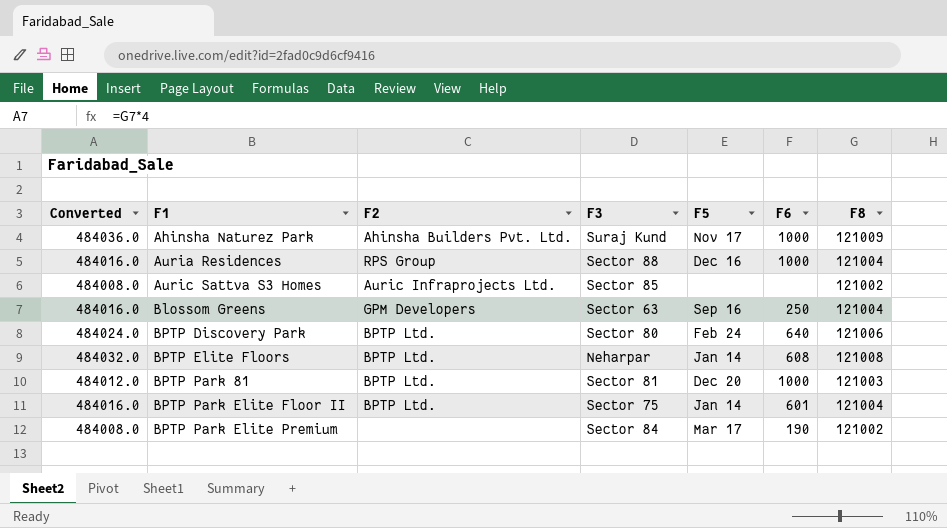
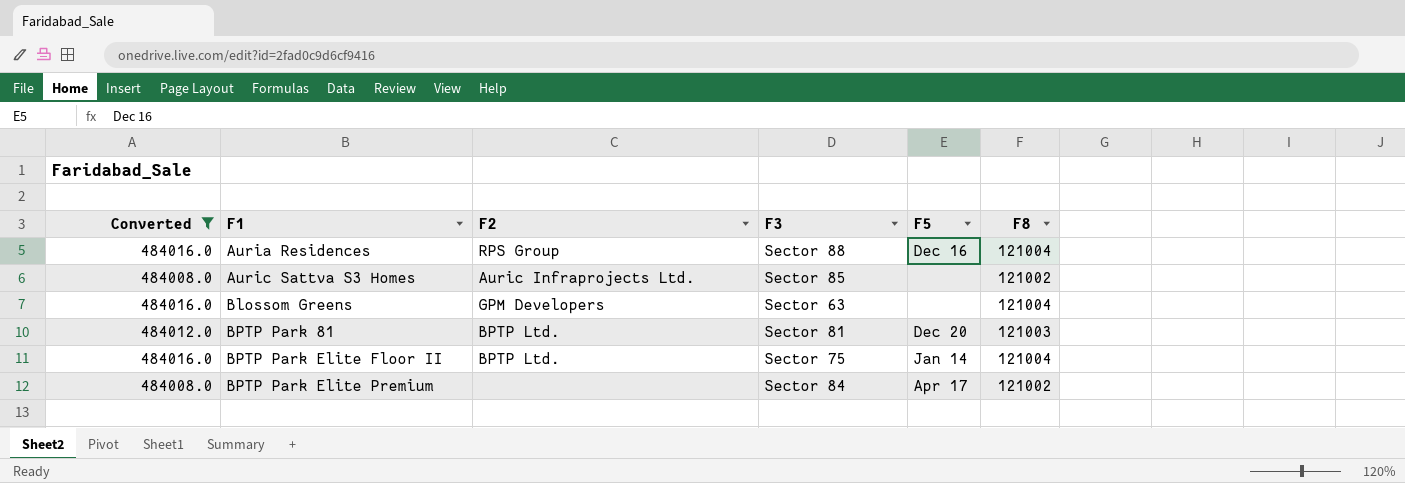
filter: none -> Converted <= 484016.0
column F6 | position: 6 -> none
Blossom Greens | F5: Sep 16 -> none
BPTP Park Elite Premium | F5: Mar 17 -> Apr 17

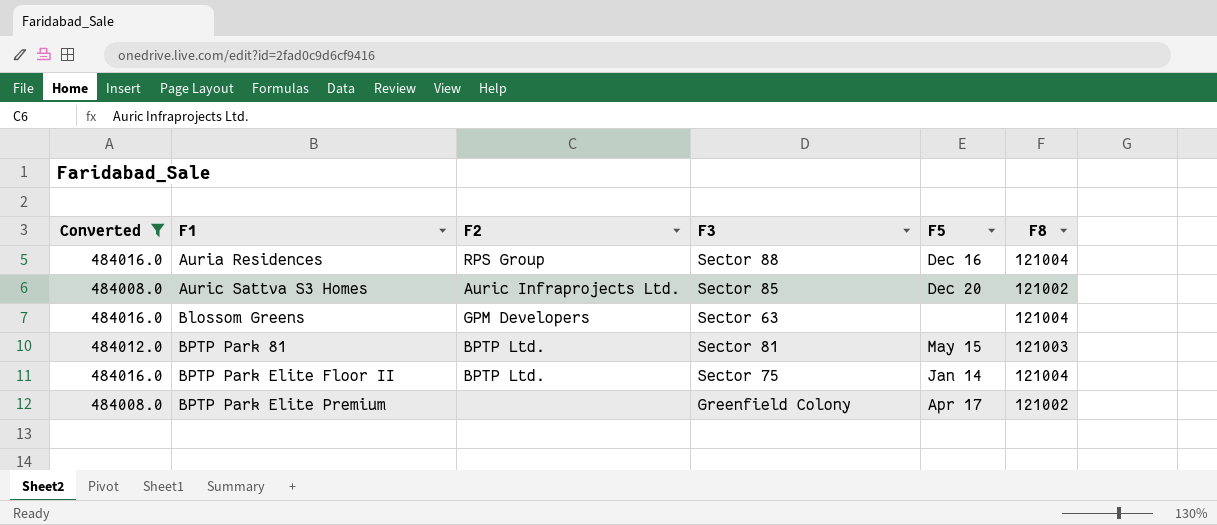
Auric Sattva S3 Homes | F5: none -> Dec 20
BPTP Park 81 | F5: Dec 20 -> May 15
BPTP Park Elite Premium | F3: Sector 84 -> Greenfield Colony

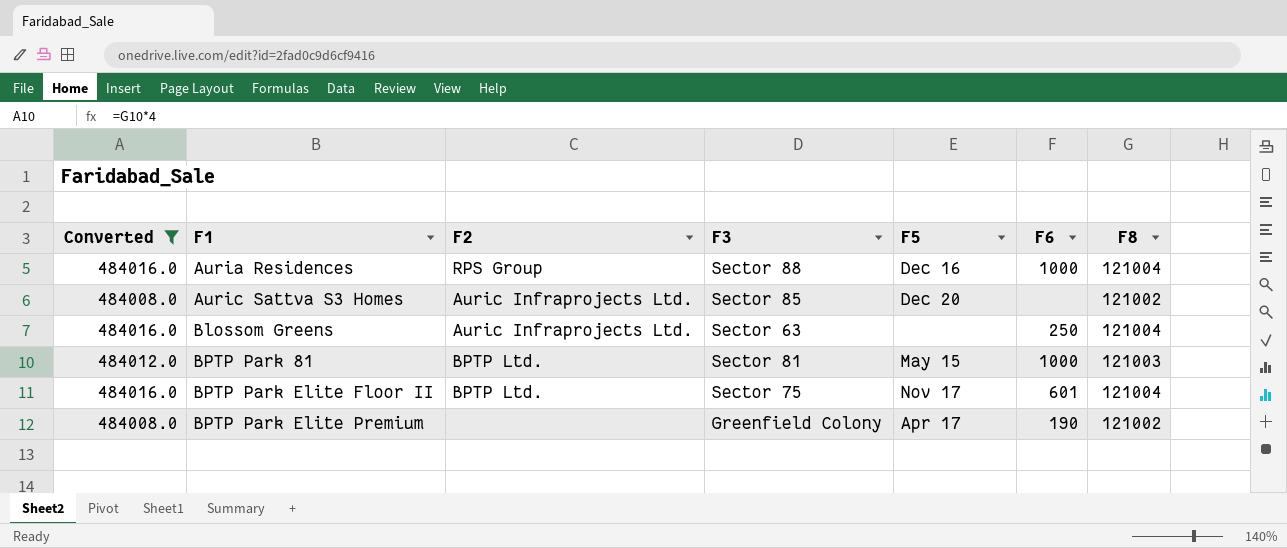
column F6 | position: none -> 6
Blossom Greens | F2: GPM Developers -> Auric Infraprojects Ltd.
BPTP Park Elite Floor II | F5: Jan 14 -> Nov 17

